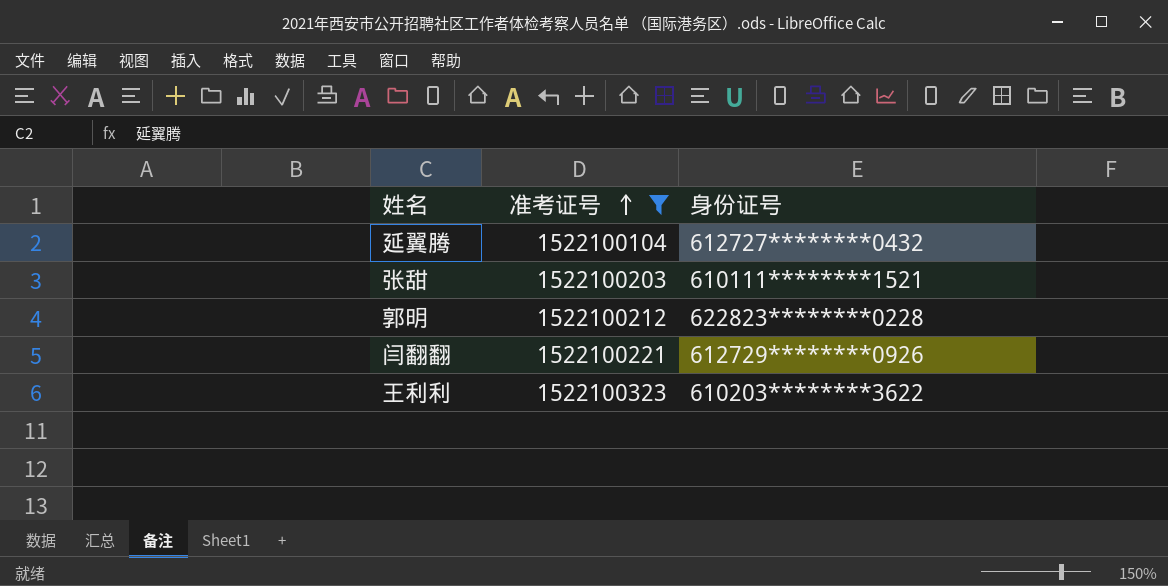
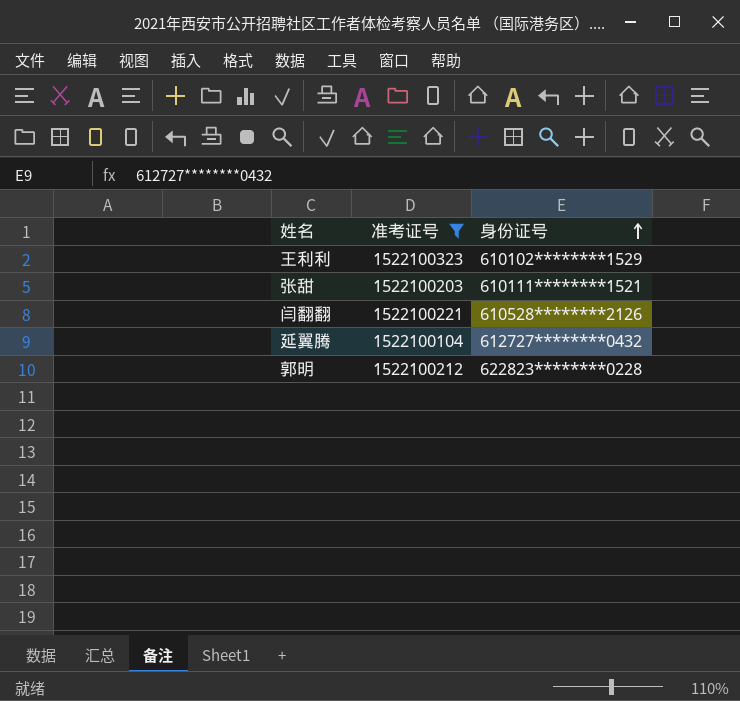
row order: 准考证号 ascending -> 身份证号 ascending
王利利 | 身份证号: 610203********3622 -> 610102********1529
闫翻翻 | 身份证号: 612729********0926 -> 610528********2126

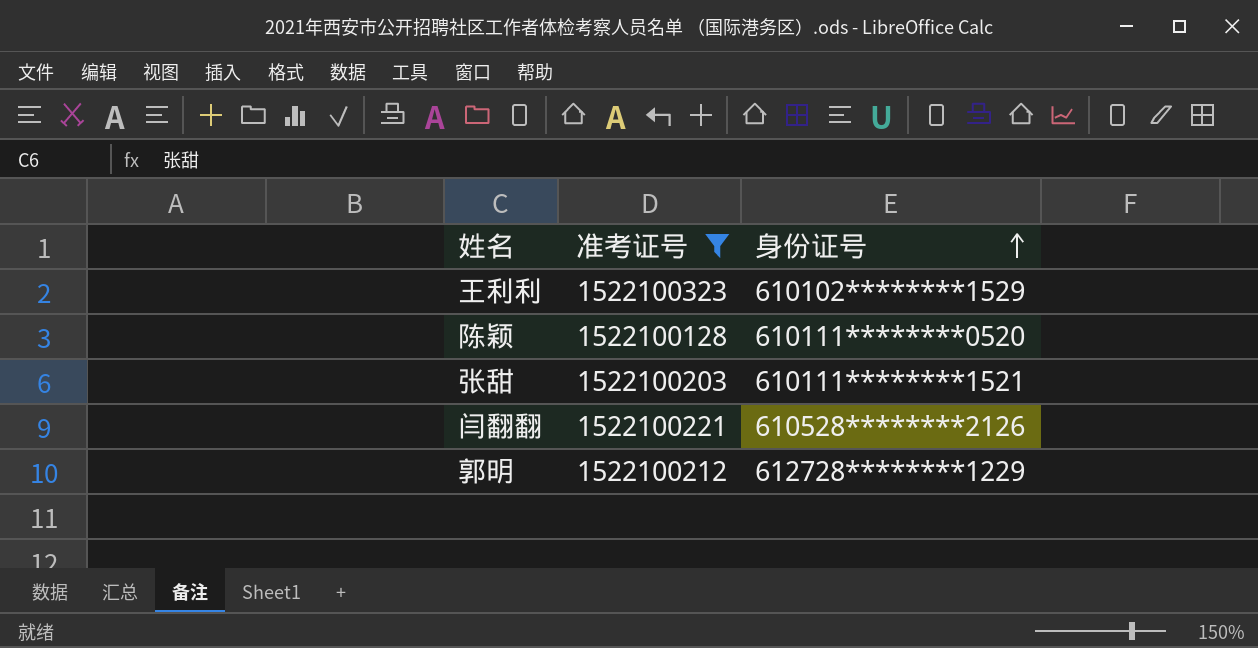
row 延翼腾: 1522100104 | 612727********0432 -> none
row 陈颖: none -> 1522100128 | 610111********0520
郭明 | 身份证号: 622823********0228 -> 612728********1229

